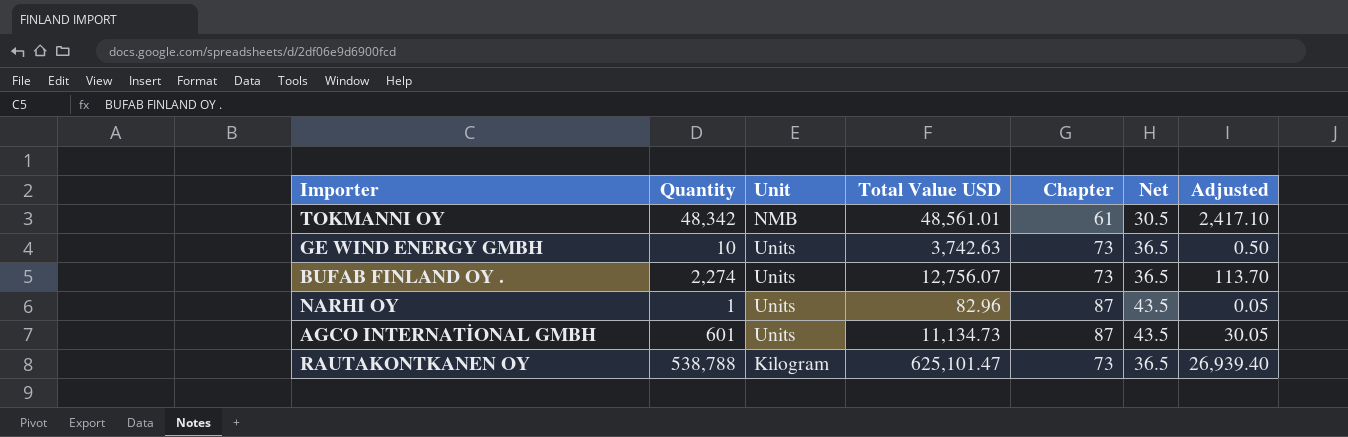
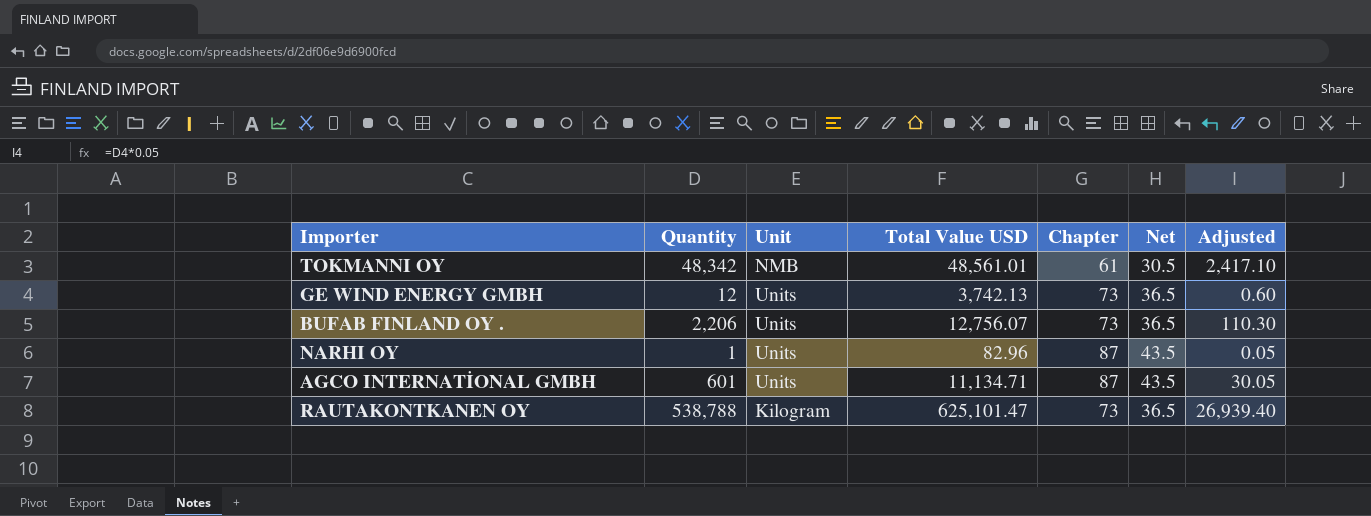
GE WIND ENERGY GMBH | Quantity: 10 -> 12
GE WIND ENERGY GMBH | Total Value USD: 3,742.63 -> 3,742.13
GE WIND ENERGY GMBH | Adjusted: 0.50 -> 0.60
BUFAB FINLAND OY . | Quantity: 2,274 -> 2,206
BUFAB FINLAND OY . | Adjusted: 113.70 -> 110.30
AGCO INTERNATİONAL GMBH | Total Value USD: 11,134.73 -> 11,134.71

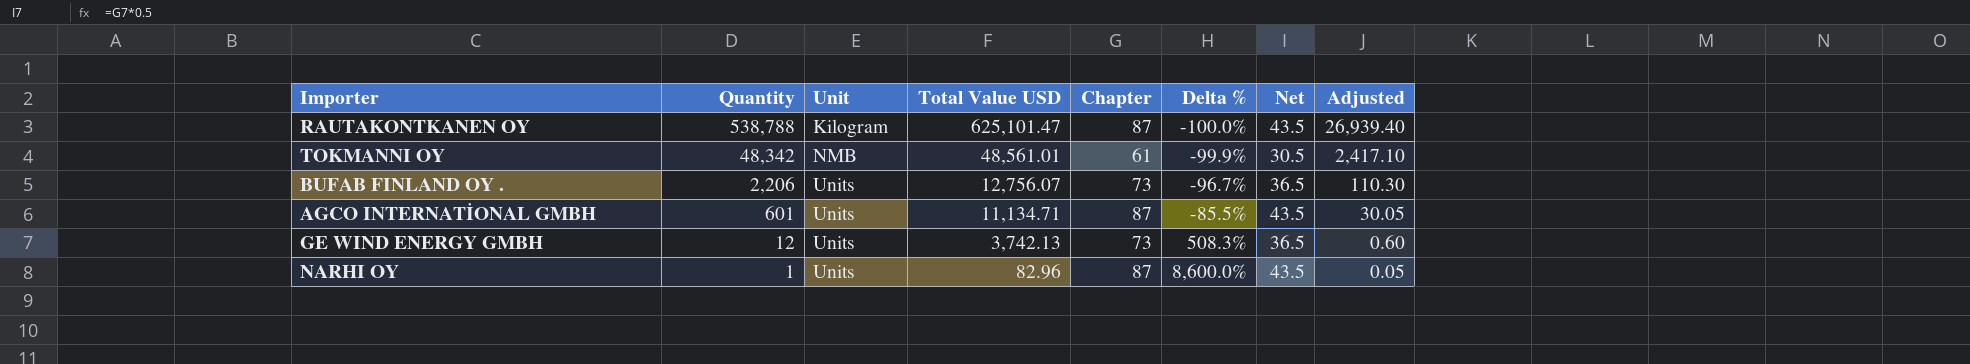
row order: none -> Quantity descending
column Delta % | formula: none -> ([Chapter] - [Quantity]) / [Quantity]
RAUTAKONTKANEN OY | Chapter: 73 -> 87
RAUTAKONTKANEN OY | Net: 36.5 -> 43.5

